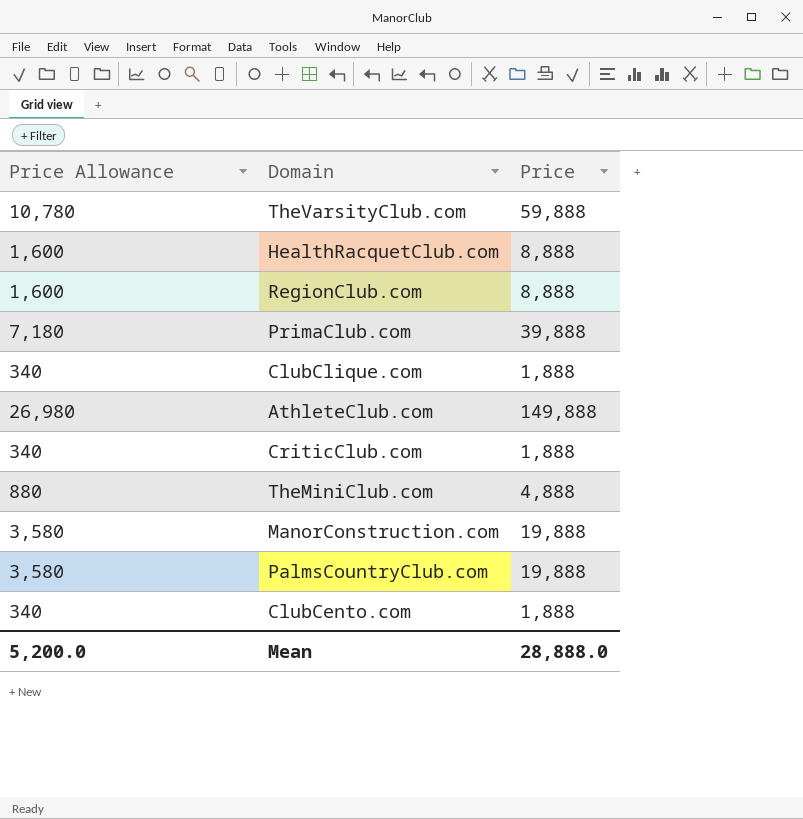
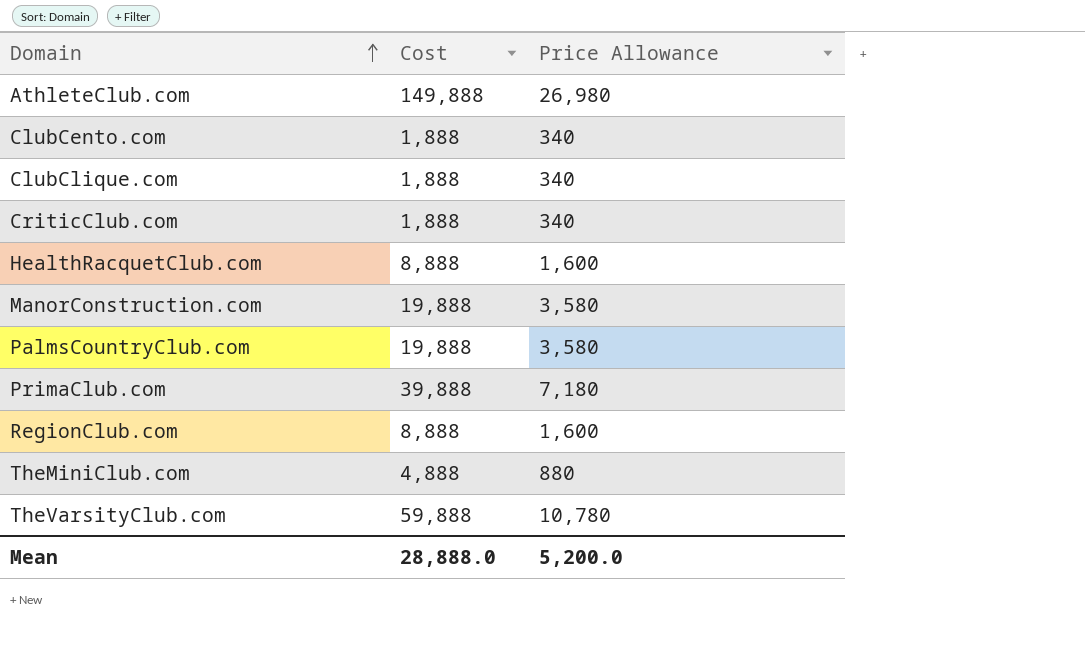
row order: none -> Domain ascending
column name: Price -> Cost
column Price Allowance | position: 1 -> 3

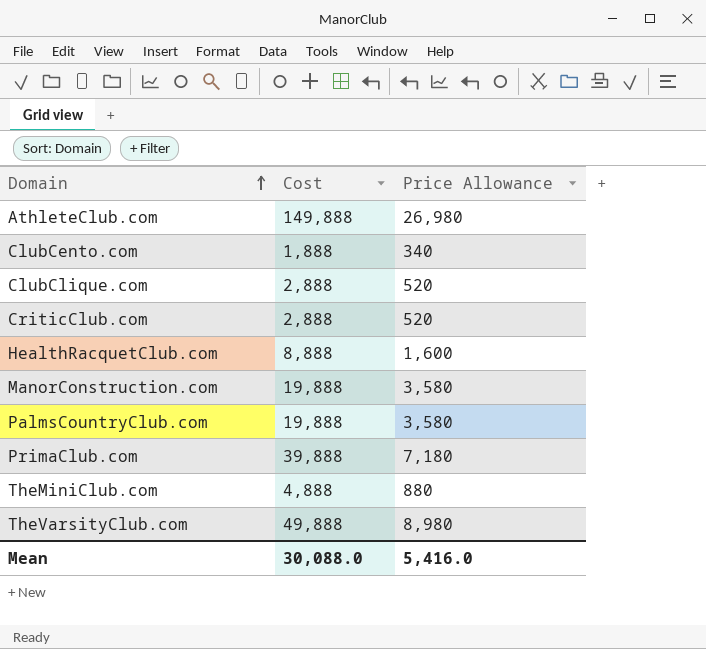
row RegionClub.com: 8,888 | 1,600 -> none
ClubClique.com | Cost: 1,888 -> 2,888
ClubClique.com | Price Allowance: 340 -> 520
CriticClub.com | Cost: 1,888 -> 2,888
CriticClub.com | Price Allowance: 340 -> 520
TheVarsityClub.com | Cost: 59,888 -> 49,888
TheVarsityClub.com | Price Allowance: 10,780 -> 8,980
Mean | Cost: 28,888.0 -> 30,088.0
Mean | Price Allowance: 5,200.0 -> 5,416.0

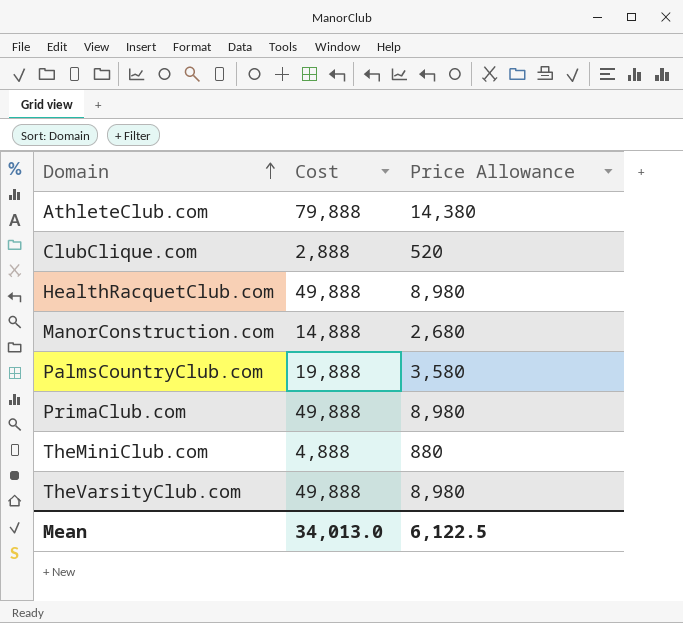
row ClubCento.com: 1,888 | 340 -> none
row CriticClub.com: 2,888 | 520 -> none
AthleteClub.com | Cost: 149,888 -> 79,888
AthleteClub.com | Price Allowance: 26,980 -> 14,380
HealthRacquetClub.com | Cost: 8,888 -> 49,888
HealthRacquetClub.com | Price Allowance: 1,600 -> 8,980
ManorConstruction.com | Cost: 19,888 -> 14,888
ManorConstruction.com | Price Allowance: 3,580 -> 2,680
PrimaClub.com | Cost: 39,888 -> 49,888
PrimaClub.com | Price Allowance: 7,180 -> 8,980
Mean | Cost: 30,088.0 -> 34,013.0
Mean | Price Allowance: 5,416.0 -> 6,122.5

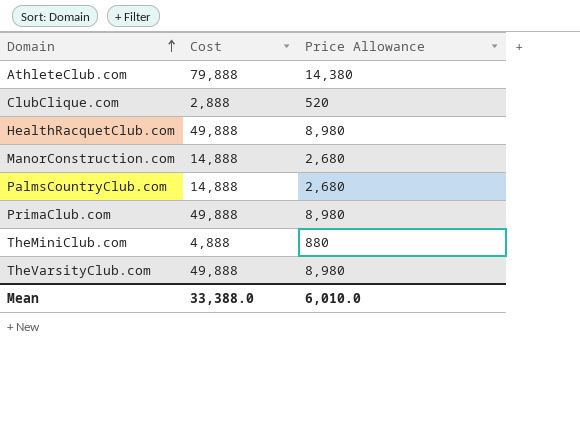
PalmsCountryClub.com | Cost: 19,888 -> 14,888
PalmsCountryClub.com | Price Allowance: 3,580 -> 2,680
Mean | Cost: 34,013.0 -> 33,388.0
Mean | Price Allowance: 6,122.5 -> 6,010.0

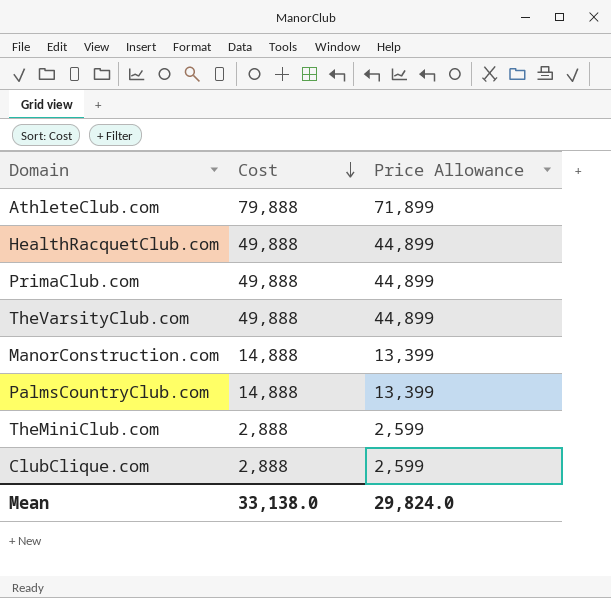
row order: Domain ascending -> Cost descending
column Price Allowance | formula: [Cost] * 0.18 -> [Cost] * 0.9
TheMiniClub.com | Cost: 4,888 -> 2,888
Mean | Cost: 33,388.0 -> 33,138.0
Mean | Price Allowance: 6,010.0 -> 29,824.0

